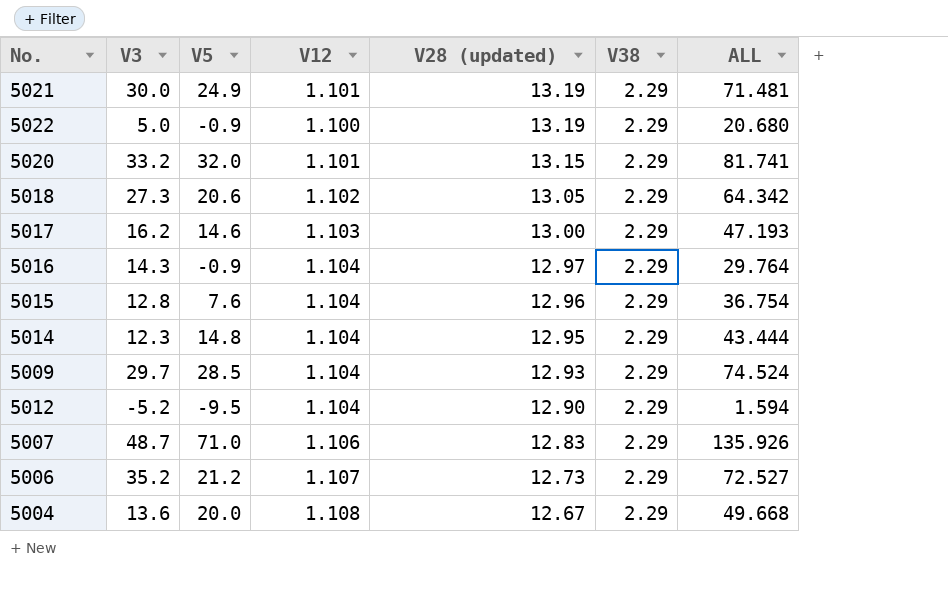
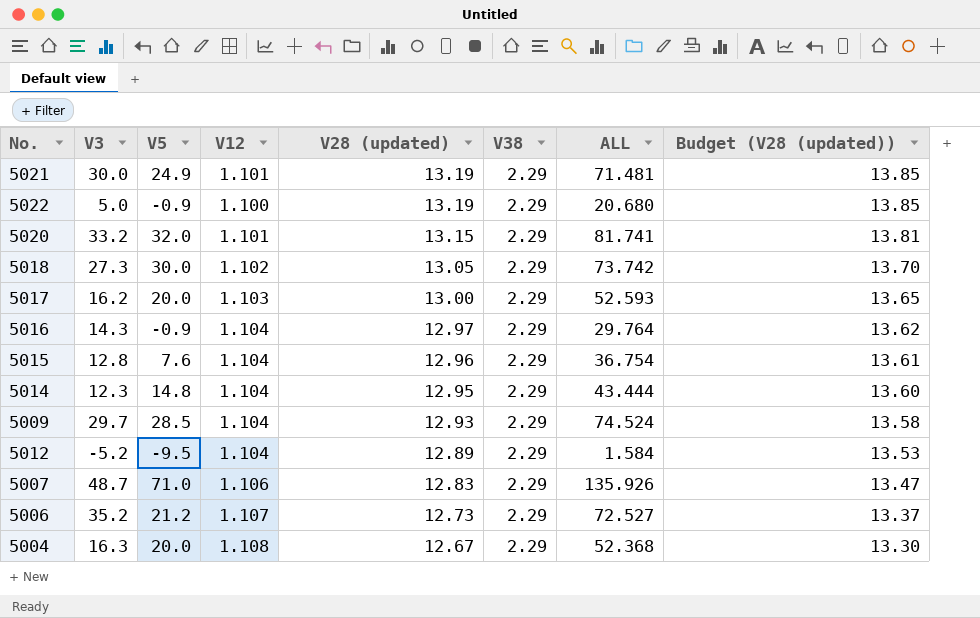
column Budget (V28 (updated)) | formula: none -> [V28 (updated)] * 1.05
5018 | V5: 20.6 -> 30.0
5018 | ALL: 64.342 -> 73.742
5017 | V5: 14.6 -> 20.0
5017 | ALL: 47.193 -> 52.593
5012 | V28 (updated): 12.90 -> 12.89
5012 | ALL: 1.594 -> 1.584
5004 | V3: 13.6 -> 16.3
5004 | ALL: 49.668 -> 52.368

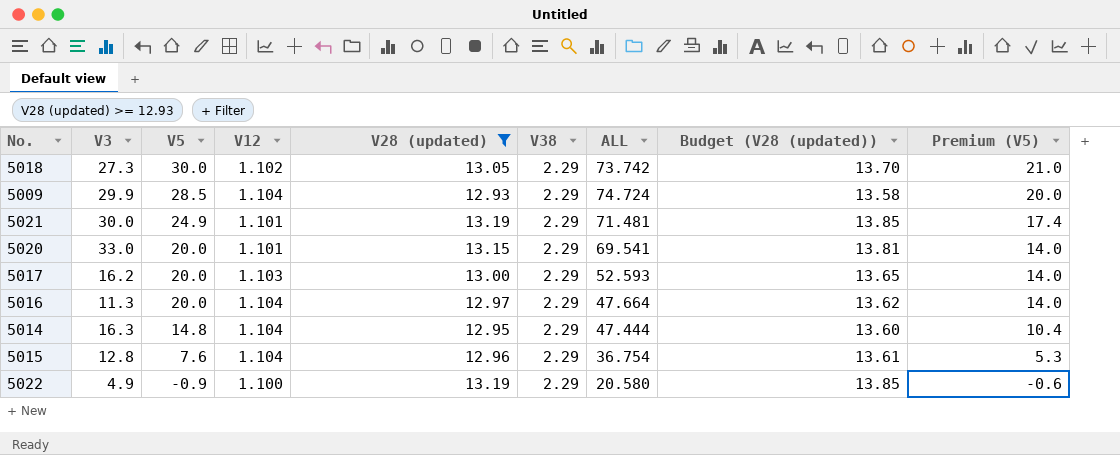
filter: none -> V28 (updated) >= 12.93
row order: V28 (updated) descending -> V5 descending
column Premium (V5) | formula: none -> [V5] * 0.7
5009 | V3: 29.7 -> 29.9
5009 | ALL: 74.524 -> 74.724
5020 | V3: 33.2 -> 33.0
5020 | V5: 32.0 -> 20.0
5020 | ALL: 81.741 -> 69.541
5016 | V3: 14.3 -> 11.3
5016 | V5: -0.9 -> 20.0
5016 | ALL: 29.764 -> 47.664
5014 | V3: 12.3 -> 16.3
5014 | ALL: 43.444 -> 47.444
5022 | V3: 5.0 -> 4.9
5022 | ALL: 20.680 -> 20.580

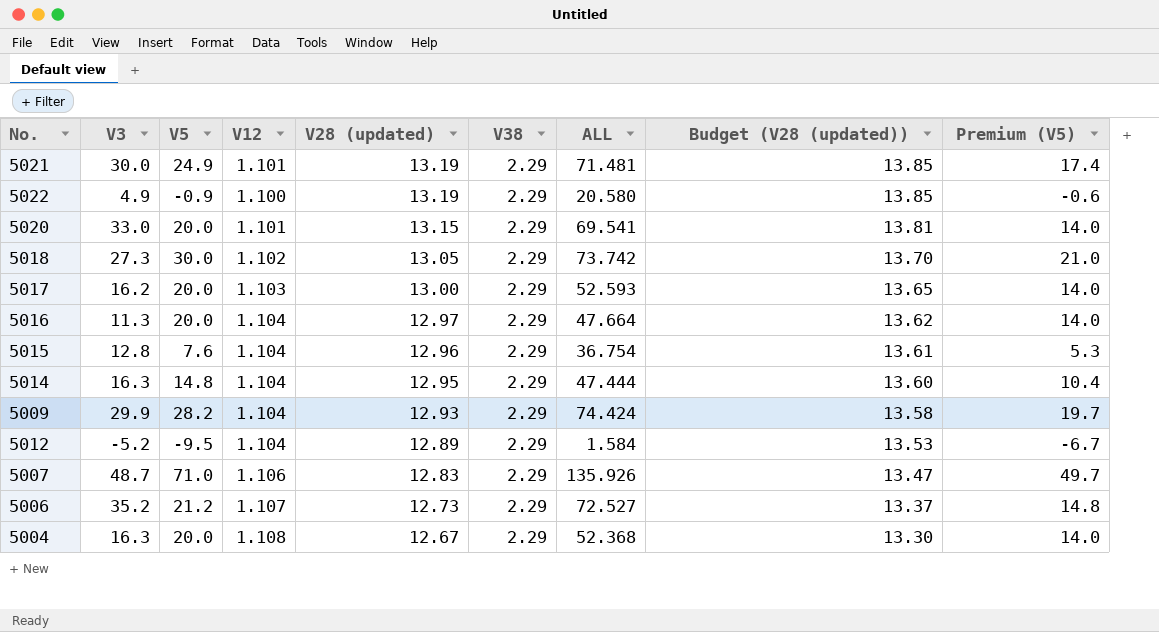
filter: V28 (updated) >= 12.93 -> none
row order: V5 descending -> V28 (updated) descending
5009 | V5: 28.5 -> 28.2
5009 | ALL: 74.724 -> 74.424
5009 | Premium (V5): 20.0 -> 19.7

